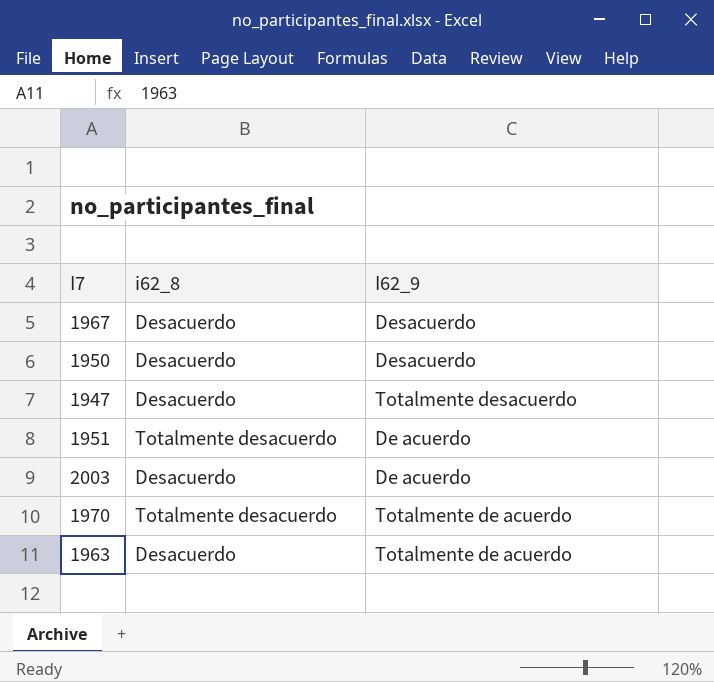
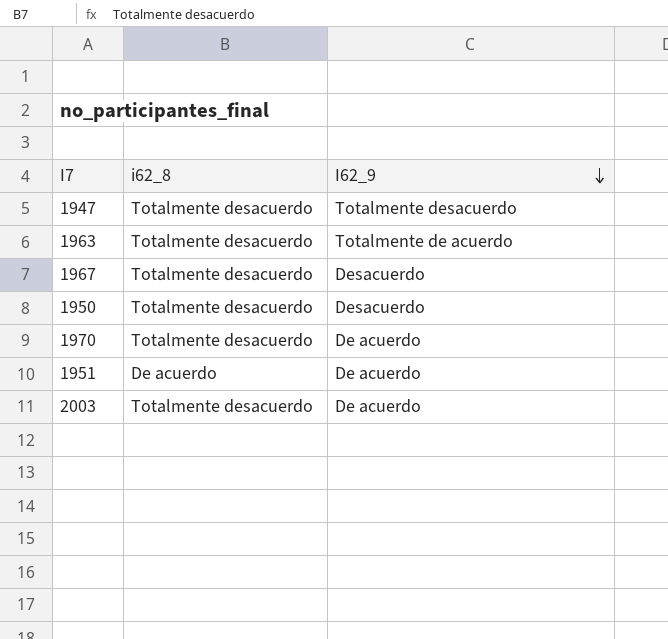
row order: none -> I62_9 descending
1947 | i62_8: Desacuerdo -> Totalmente desacuerdo
1963 | i62_8: Desacuerdo -> Totalmente desacuerdo
1967 | i62_8: Desacuerdo -> Totalmente desacuerdo
1950 | i62_8: Desacuerdo -> Totalmente desacuerdo
1970 | I62_9: Totalmente de acuerdo -> De acuerdo
1951 | i62_8: Totalmente desacuerdo -> De acuerdo
2003 | i62_8: Desacuerdo -> Totalmente desacuerdo

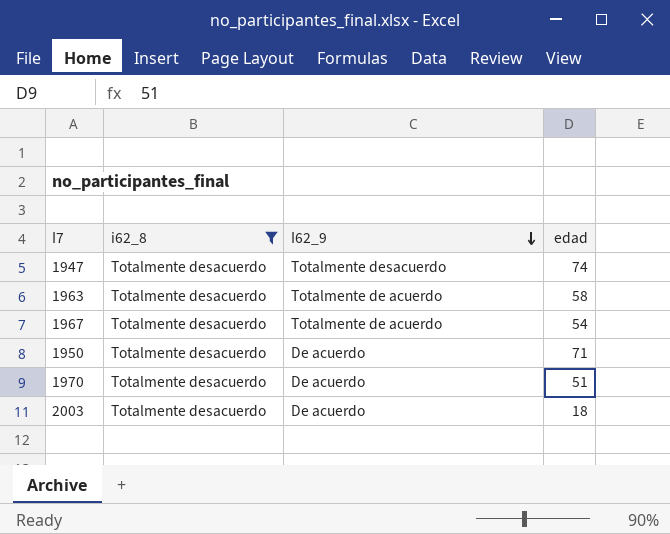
filter: none -> i62_8 = Totalmente desacuerdo
column edad | position: none -> 4
1967 | I62_9: Desacuerdo -> Totalmente de acuerdo
1950 | I62_9: Desacuerdo -> De acuerdo

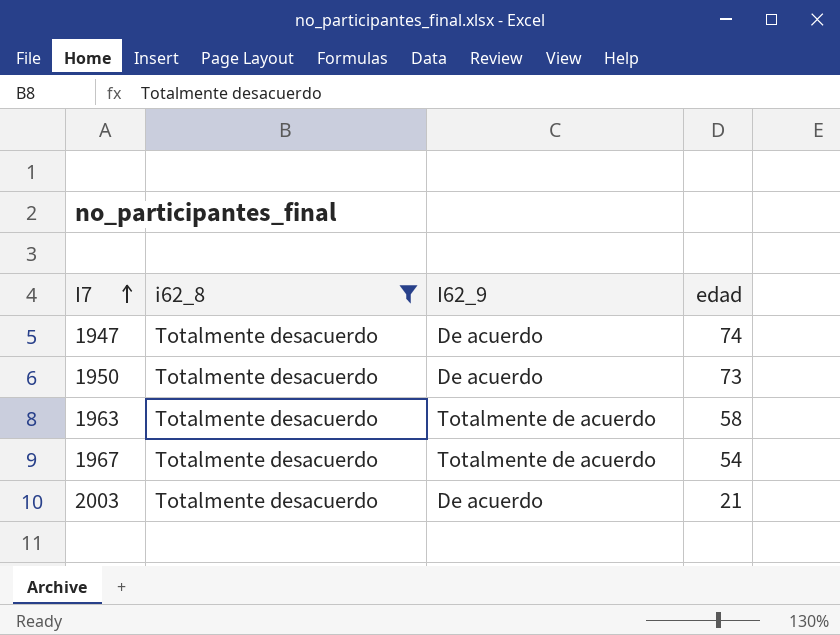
row order: I62_9 descending -> I7 ascending
row 1970: Totalmente desacuerdo | De acuerdo | 51 -> none
1947 | I62_9: Totalmente desacuerdo -> De acuerdo
1950 | edad: 71 -> 73
2003 | edad: 18 -> 21

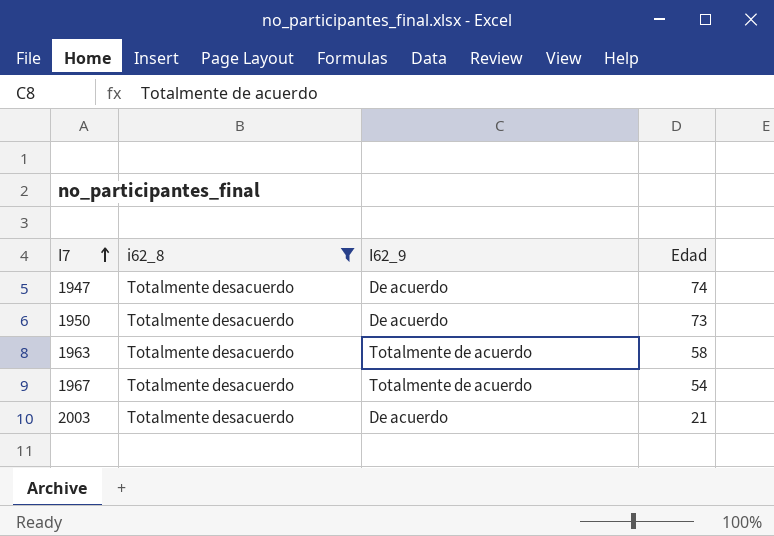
column name: edad -> Edad

